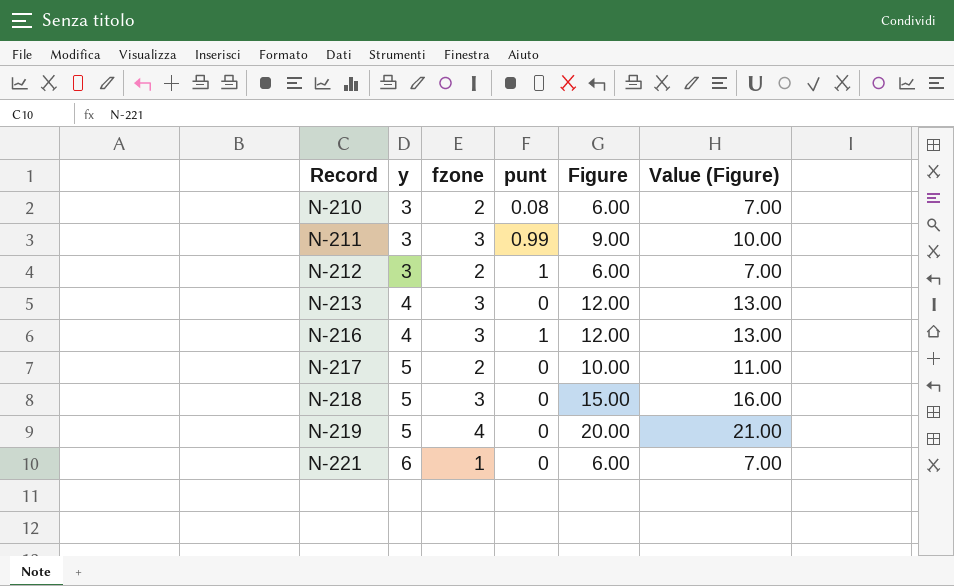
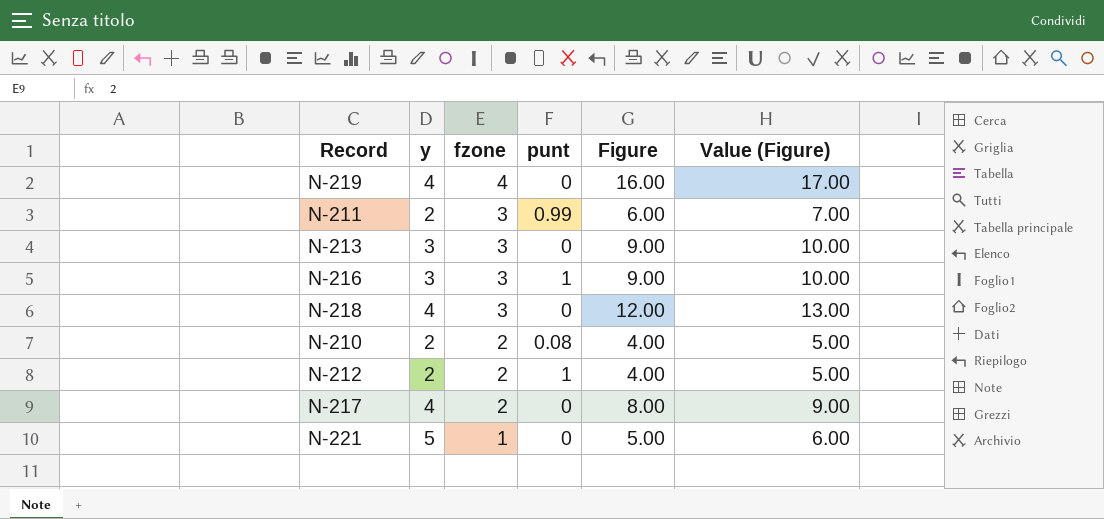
row order: Record ascending -> fzone descending
N-219 | y: 5 -> 4
N-219 | Figure: 20.00 -> 16.00
N-219 | Value (Figure): 21.00 -> 17.00
N-211 | y: 3 -> 2
N-211 | Figure: 9.00 -> 6.00
N-211 | Value (Figure): 10.00 -> 7.00
N-213 | y: 4 -> 3
N-213 | Figure: 12.00 -> 9.00
N-213 | Value (Figure): 13.00 -> 10.00
N-216 | y: 4 -> 3
N-216 | Figure: 12.00 -> 9.00
N-216 | Value (Figure): 13.00 -> 10.00
N-218 | y: 5 -> 4
N-218 | Figure: 15.00 -> 12.00
N-218 | Value (Figure): 16.00 -> 13.00
N-210 | y: 3 -> 2
N-210 | Figure: 6.00 -> 4.00
N-210 | Value (Figure): 7.00 -> 5.00
N-212 | y: 3 -> 2
N-212 | Figure: 6.00 -> 4.00
N-212 | Value (Figure): 7.00 -> 5.00
N-217 | y: 5 -> 4
N-217 | Figure: 10.00 -> 8.00
N-217 | Value (Figure): 11.00 -> 9.00
N-221 | y: 6 -> 5
N-221 | Figure: 6.00 -> 5.00
N-221 | Value (Figure): 7.00 -> 6.00

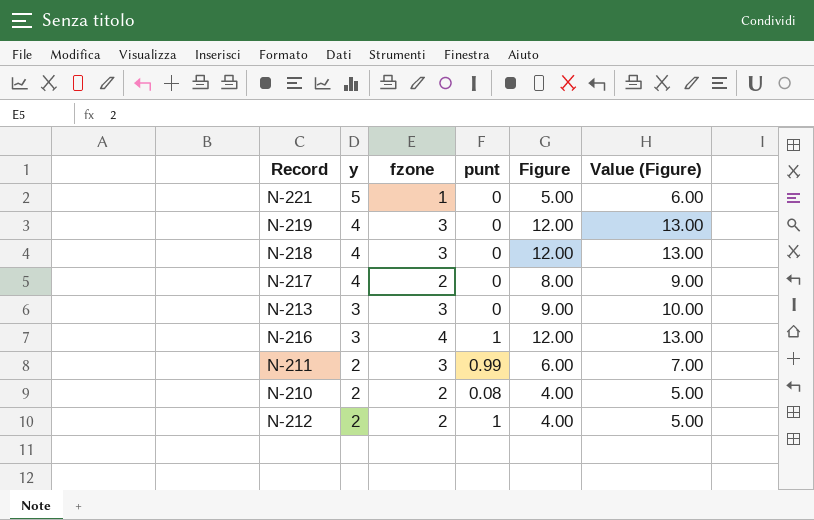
row order: fzone descending -> y descending
N-219 | fzone: 4 -> 3
N-219 | Figure: 16.00 -> 12.00
N-219 | Value (Figure): 17.00 -> 13.00
N-216 | fzone: 3 -> 4
N-216 | Figure: 9.00 -> 12.00
N-216 | Value (Figure): 10.00 -> 13.00

